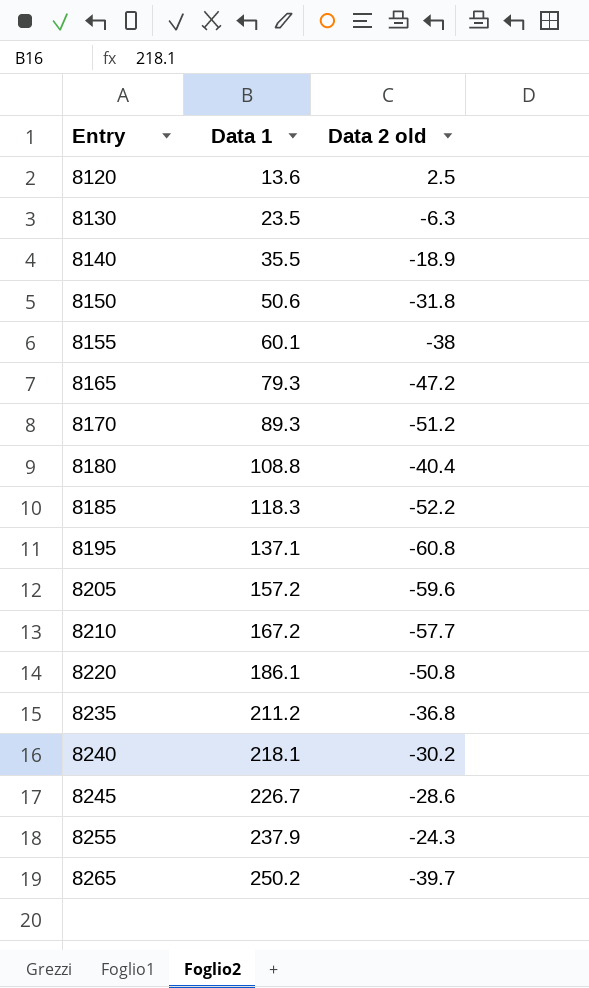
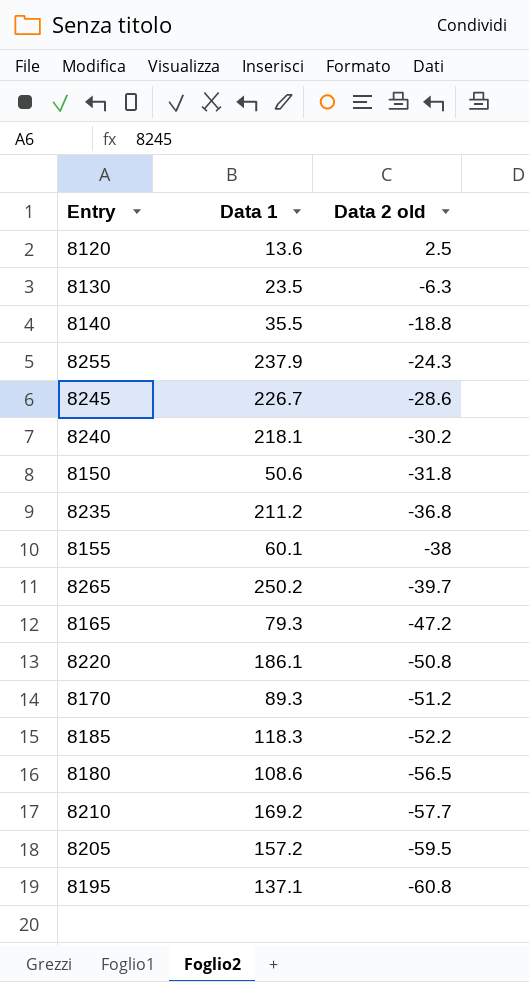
row order: Entry ascending -> Data 2 old descending
8140 | Data 2 old: -18.9 -> -18.8
8180 | Data 1: 108.8 -> 108.6
8180 | Data 2 old: -40.4 -> -56.5
8210 | Data 1: 167.2 -> 169.2
8205 | Data 2 old: -59.6 -> -59.5

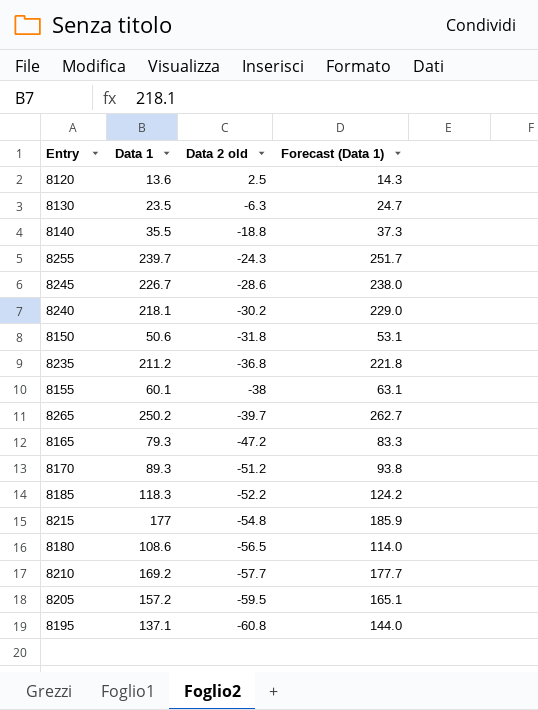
column Forecast (Data 1) | formula: none -> [Data 1] * 1.05
row 8220: 186.1 | -50.8 -> none
8255 | Data 1: 237.9 -> 239.7
row 8215: none -> 177 | -54.8 | 185.9

